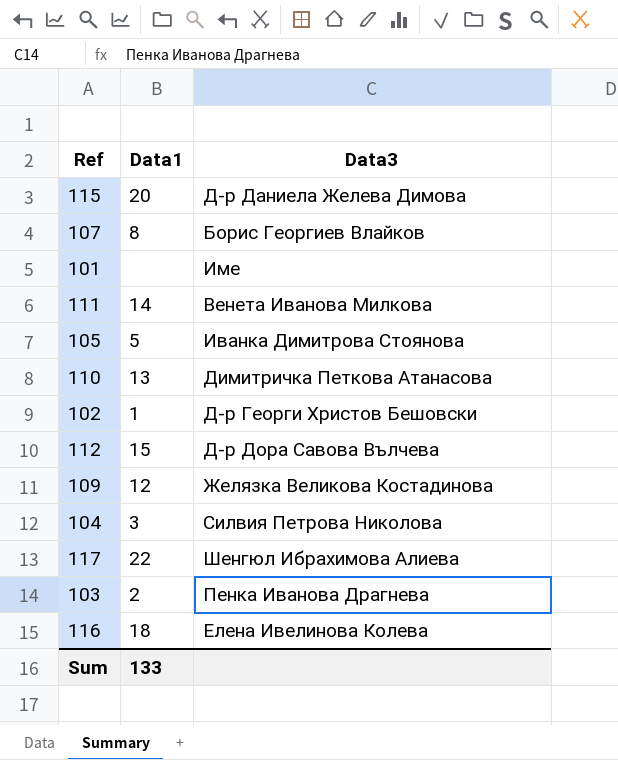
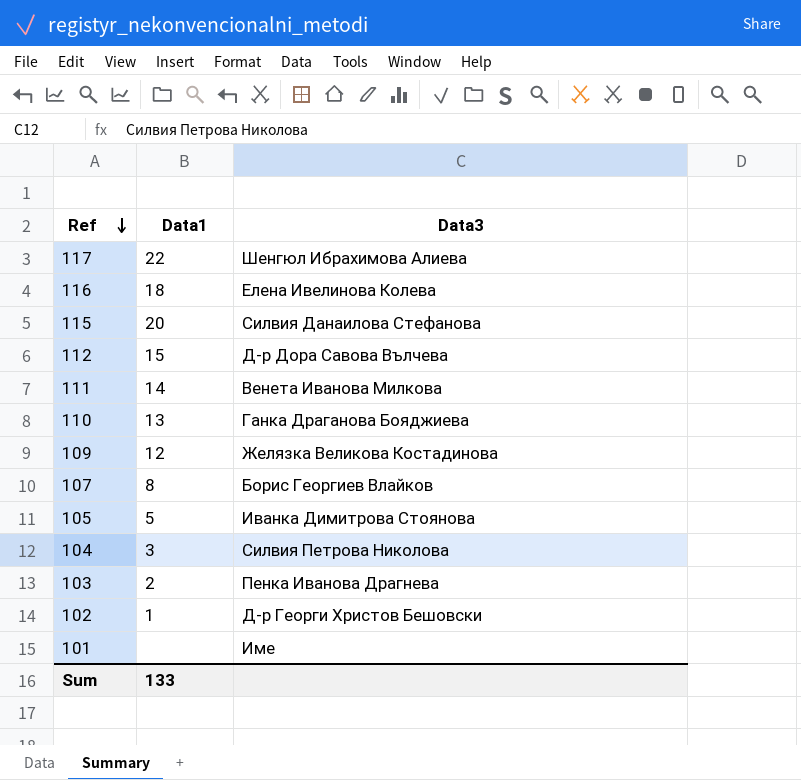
row order: none -> Ref descending
115 | Data3: Д-р Даниела Желева Димова -> Силвия Данаилова Стефанова
110 | Data3: Димитричка Петкова Атанасова -> Ганка Драганова Бояджиева

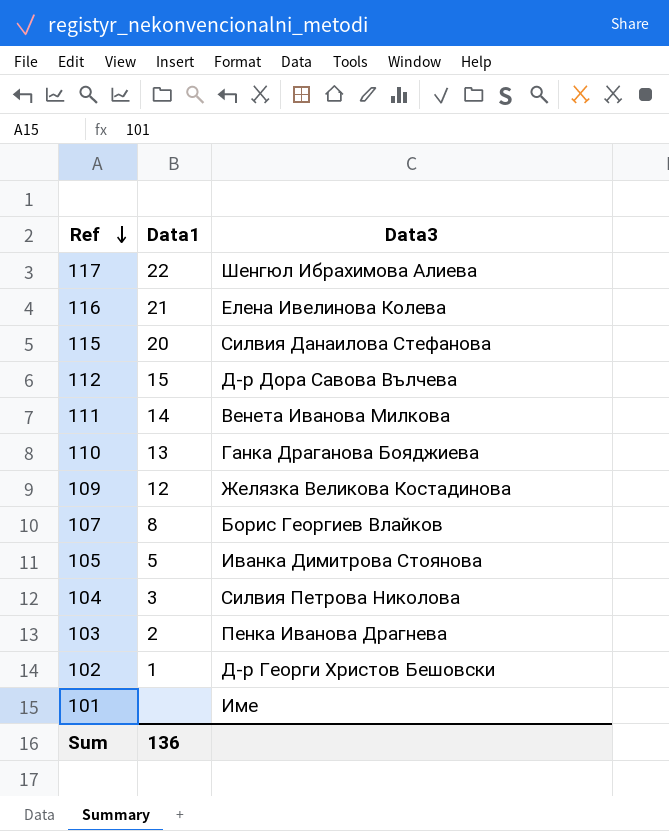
116 | Data1: 18 -> 21
Sum | Data1: 133 -> 136

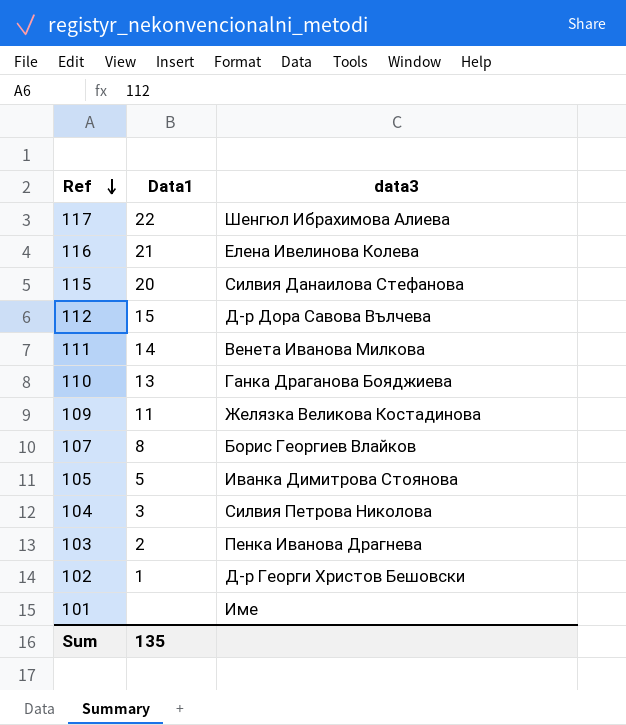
column name: Data3 -> data3
109 | Data1: 12 -> 11
Sum | Data1: 136 -> 135

